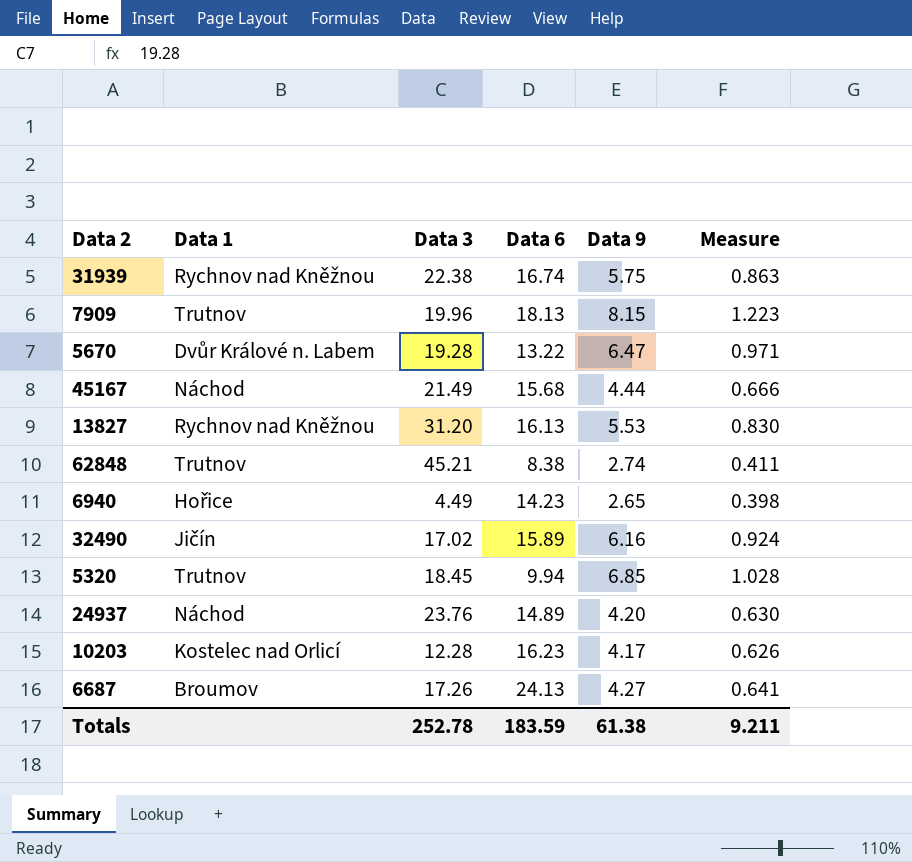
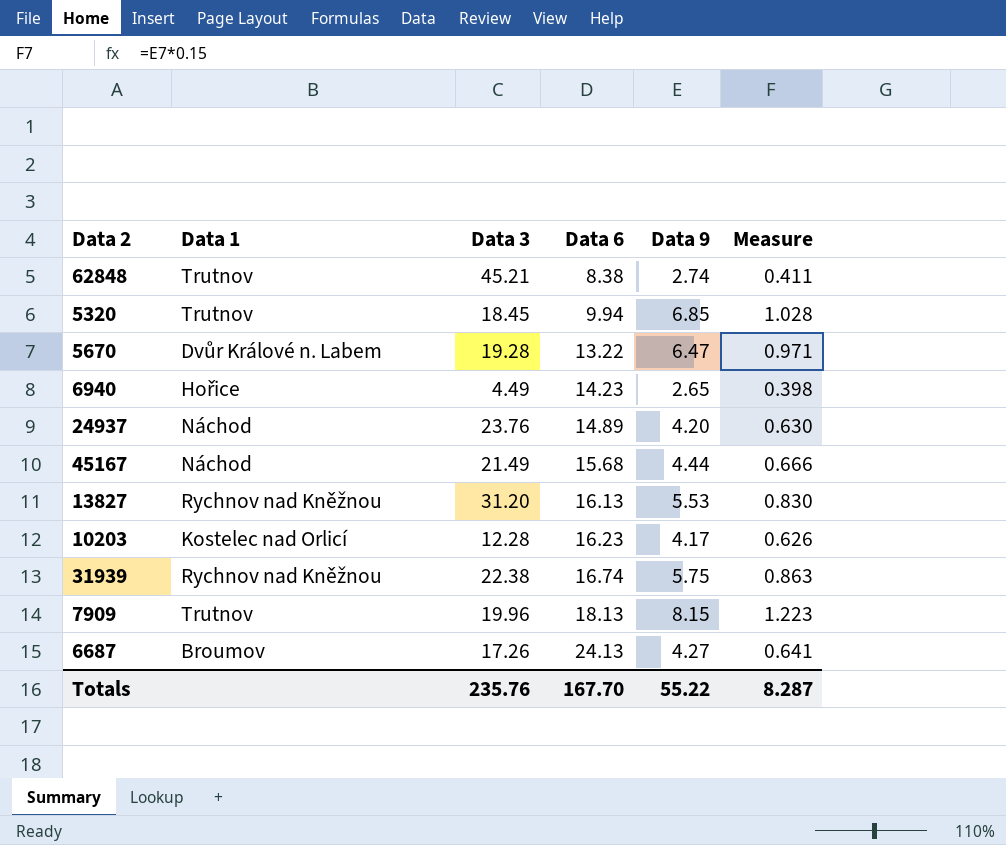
row order: none -> Data 6 ascending
row 32490: Jičín | 17.02 | 15.89 | 6.16 | 0.924 -> none
Totals | Data 3: 252.78 -> 235.76
Totals | Data 6: 183.59 -> 167.70
Totals | Data 9: 61.38 -> 55.22
Totals | Measure: 9.211 -> 8.287

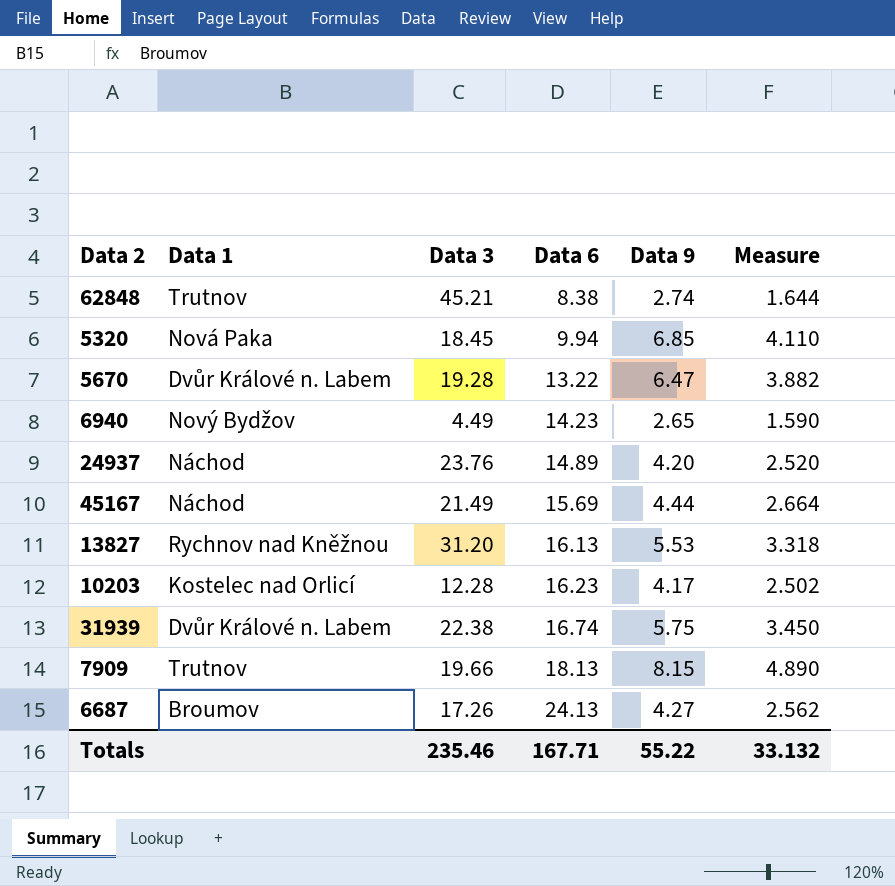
column Measure | formula: [Data 9] * 0.15 -> [Data 9] * 0.6
5320 | Data 1: Trutnov -> Nová Paka
6940 | Data 1: Hořice -> Nový Bydžov
45167 | Data 6: 15.68 -> 15.69
31939 | Data 1: Rychnov nad Kněžnou -> Dvůr Králové n. Labem
7909 | Data 3: 19.96 -> 19.66
Totals | Data 3: 235.76 -> 235.46
Totals | Data 6: 167.70 -> 167.71
Totals | Measure: 8.287 -> 33.132

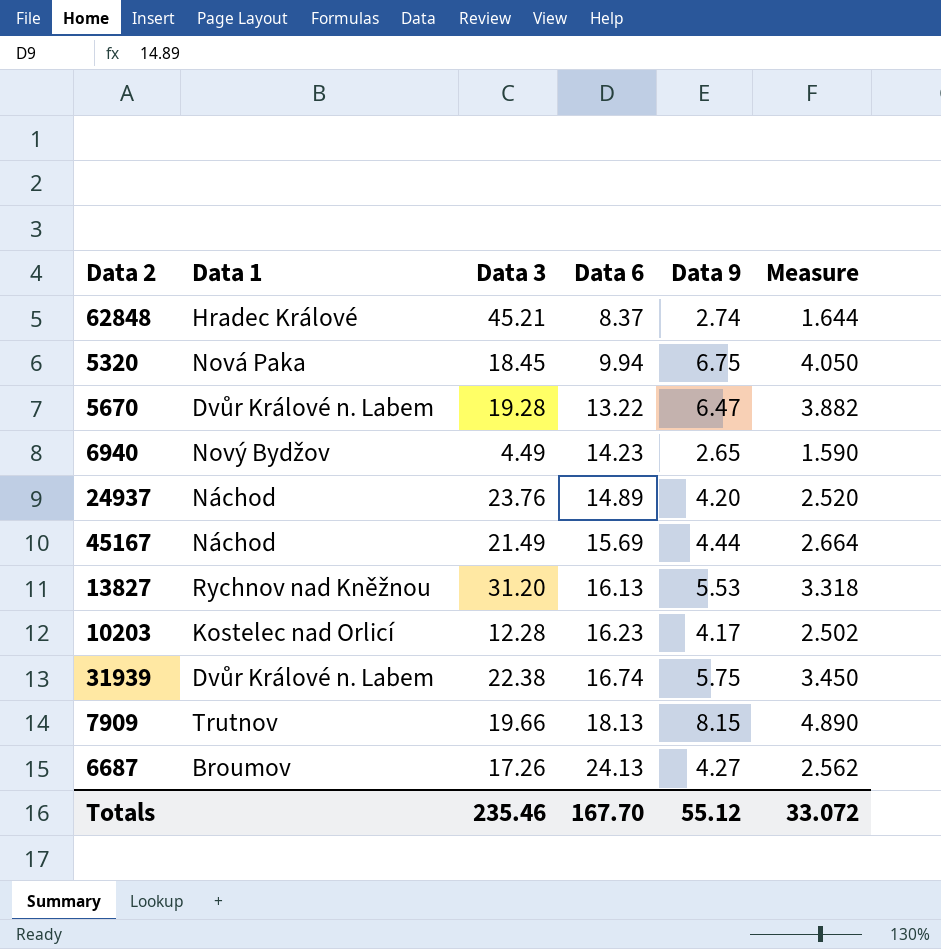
62848 | Data 1: Trutnov -> Hradec Králové
62848 | Data 6: 8.38 -> 8.37
5320 | Data 9: 6.85 -> 6.75
5320 | Measure: 4.110 -> 4.050
Totals | Data 6: 167.71 -> 167.70
Totals | Data 9: 55.22 -> 55.12
Totals | Measure: 33.132 -> 33.072

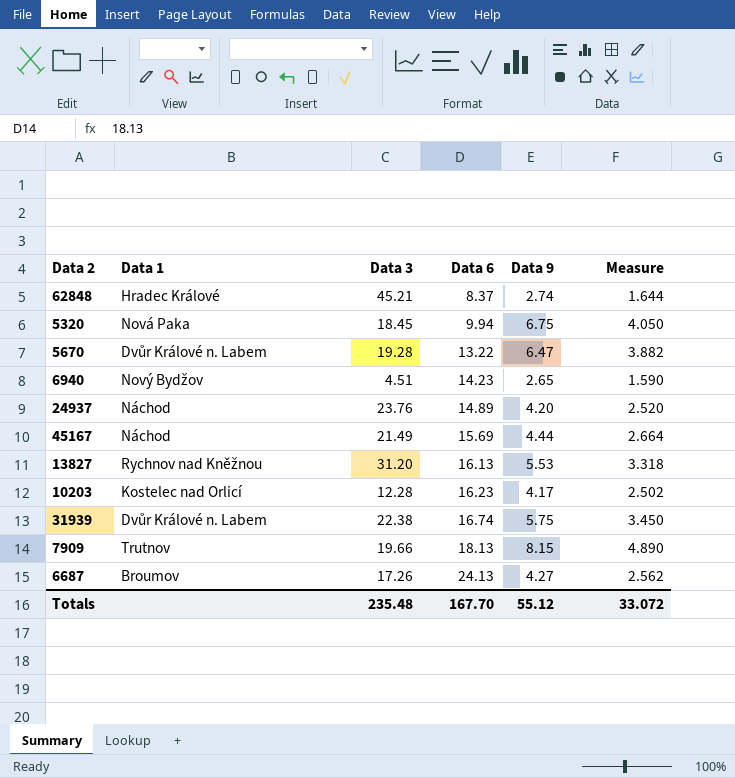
6940 | Data 3: 4.49 -> 4.51
Totals | Data 3: 235.46 -> 235.48

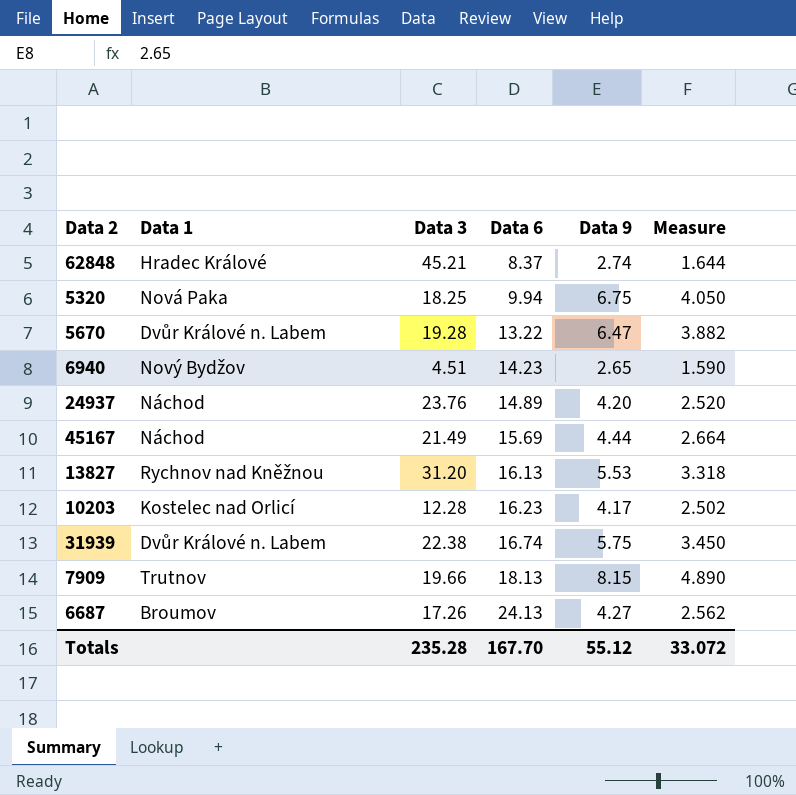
5320 | Data 3: 18.45 -> 18.25
Totals | Data 3: 235.48 -> 235.28

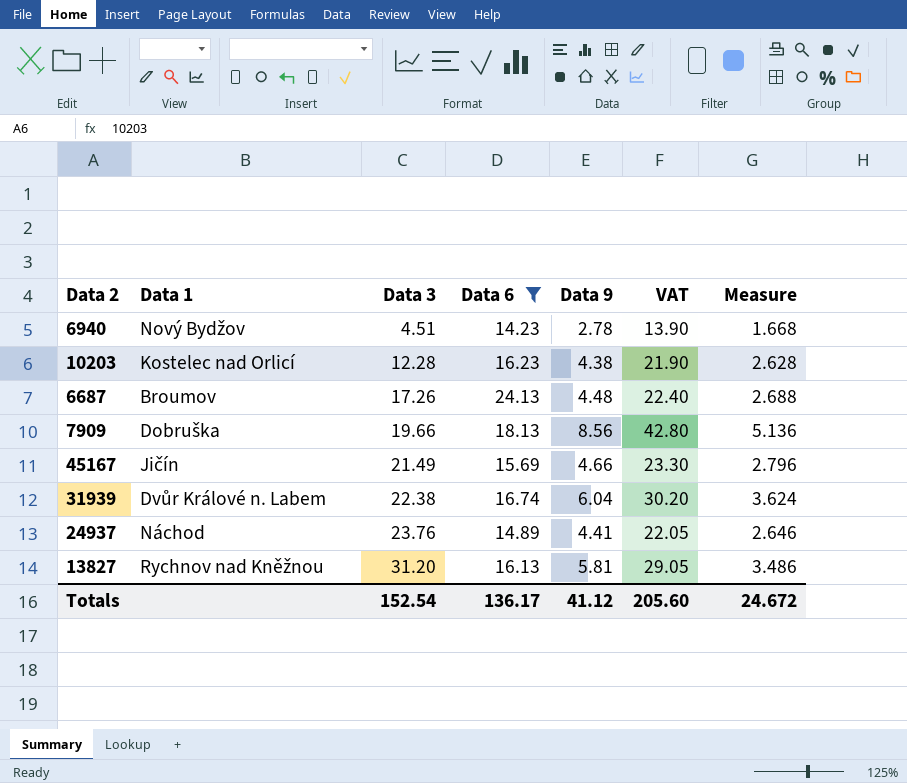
filter: none -> Data 6 >= 14.23
row order: Data 6 ascending -> Data 3 ascending
column VAT | formula: none -> [Data 9] * 5
6940 | Data 9: 2.65 -> 2.78
6940 | Measure: 1.590 -> 1.668
10203 | Data 9: 4.17 -> 4.38
10203 | Measure: 2.502 -> 2.628
6687 | Data 9: 4.27 -> 4.48
6687 | Measure: 2.562 -> 2.688
7909 | Data 1: Trutnov -> Dobruška
7909 | Data 9: 8.15 -> 8.56
7909 | Measure: 4.890 -> 5.136
45167 | Data 1: Náchod -> Jičín
45167 | Data 9: 4.44 -> 4.66
45167 | Measure: 2.664 -> 2.796
31939 | Data 9: 5.75 -> 6.04
31939 | Measure: 3.450 -> 3.624
24937 | Data 9: 4.20 -> 4.41
24937 | Measure: 2.520 -> 2.646
13827 | Data 9: 5.53 -> 5.81
13827 | Measure: 3.318 -> 3.486
Totals | Data 3: 235.28 -> 152.54
Totals | Data 6: 167.70 -> 136.17
Totals | Data 9: 55.12 -> 41.12
Totals | Measure: 33.072 -> 24.672

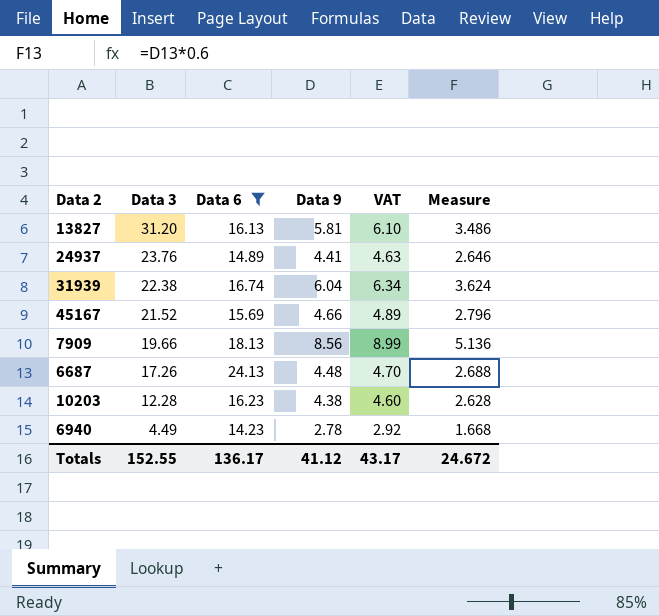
row order: Data 3 ascending -> Data 3 descending
column Data 1 | position: 2 -> none
column VAT | formula: [Data 9] * 5 -> [Data 9] * 1.05
45167 | Data 3: 21.49 -> 21.52
6940 | Data 3: 4.51 -> 4.49
Totals | Data 3: 152.54 -> 152.55
Totals | VAT: 205.60 -> 43.17

